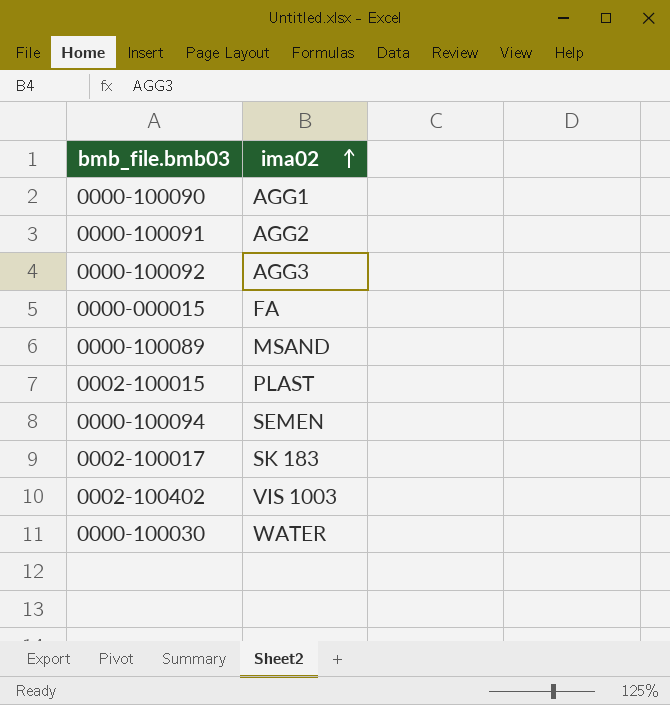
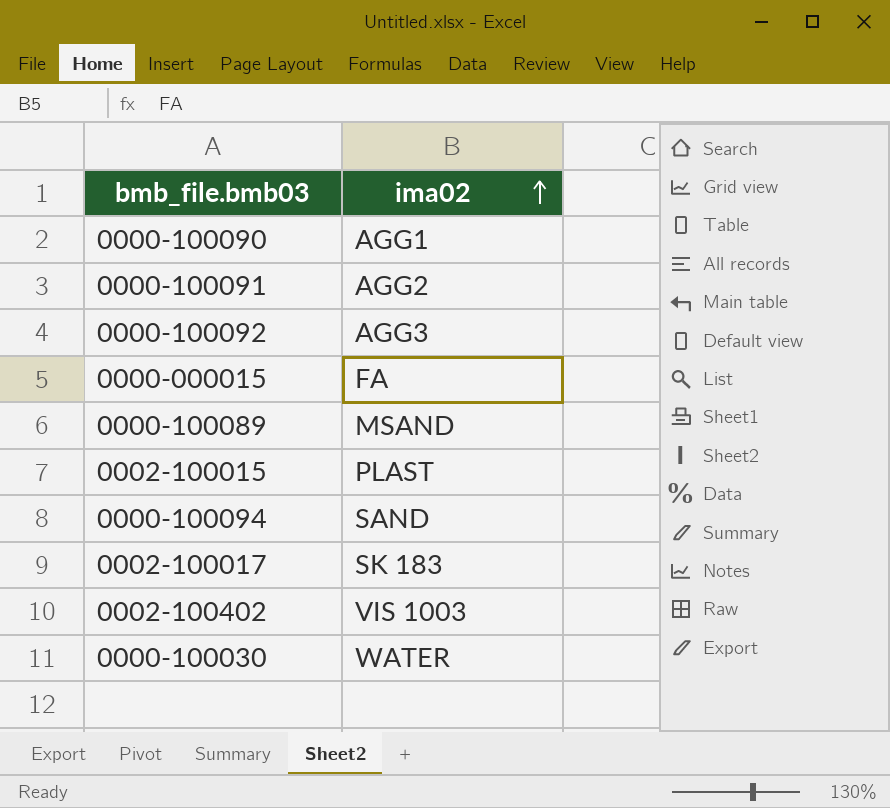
0000-100094 | ima02: SEMEN -> SAND

